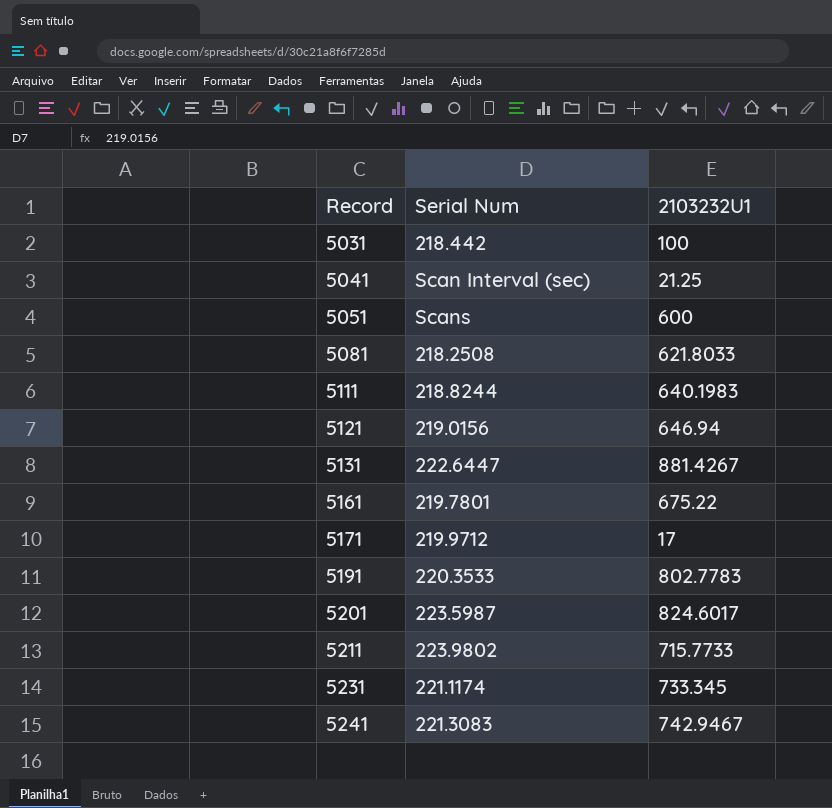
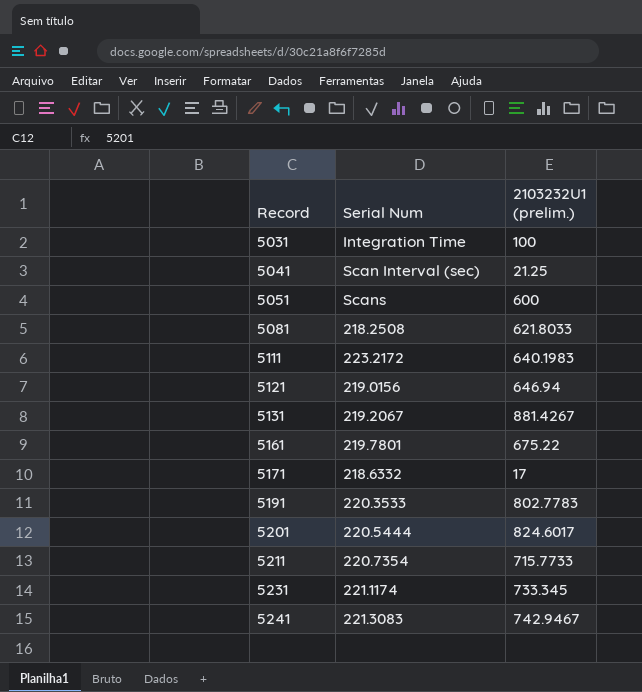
column name: 2103232U1 -> 2103232U1 (prelim.)
5031 | Serial Num: 218.442 -> Integration Time
5111 | Serial Num: 218.8244 -> 223.2172
5131 | Serial Num: 222.6447 -> 219.2067
5171 | Serial Num: 219.9712 -> 218.6332
5201 | Serial Num: 223.5987 -> 220.5444
5211 | Serial Num: 223.9802 -> 220.7354

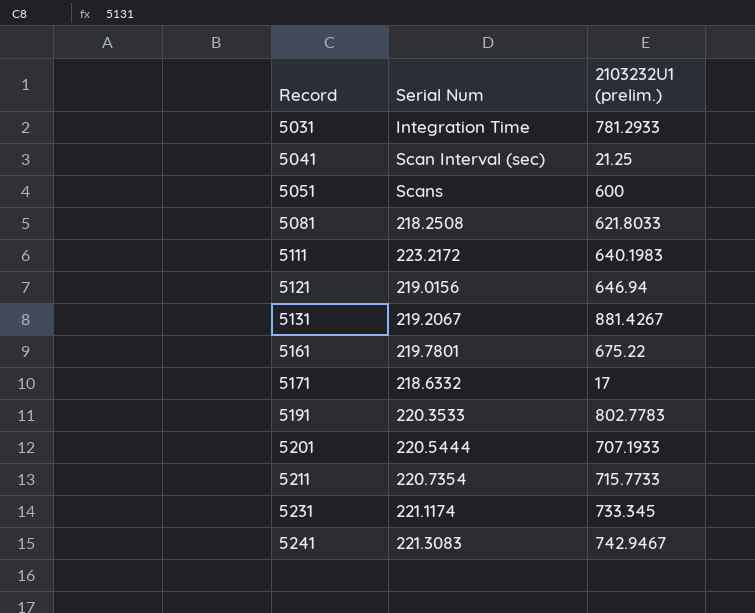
5031 | 2103232U1 (prelim.): 100 -> 781.2933
5201 | 2103232U1 (prelim.): 824.6017 -> 707.1933

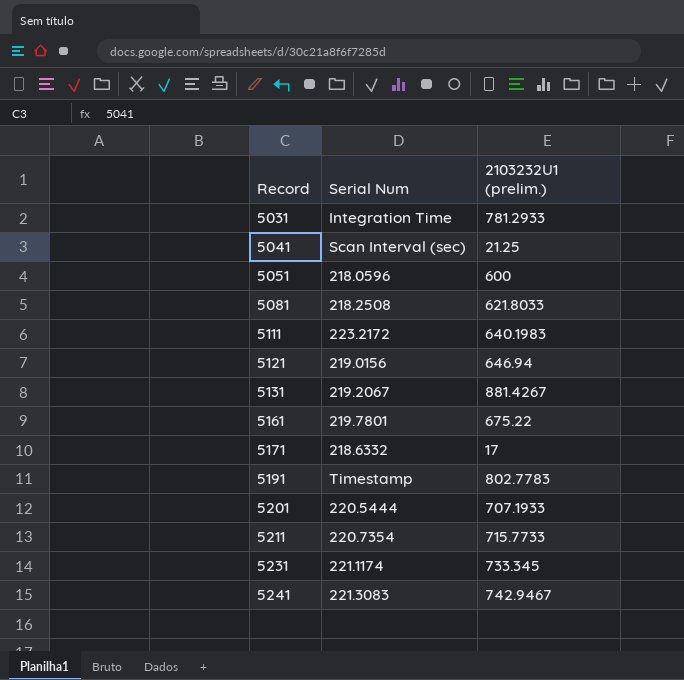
5051 | Serial Num: Scans -> 218.0596
5191 | Serial Num: 220.3533 -> Timestamp

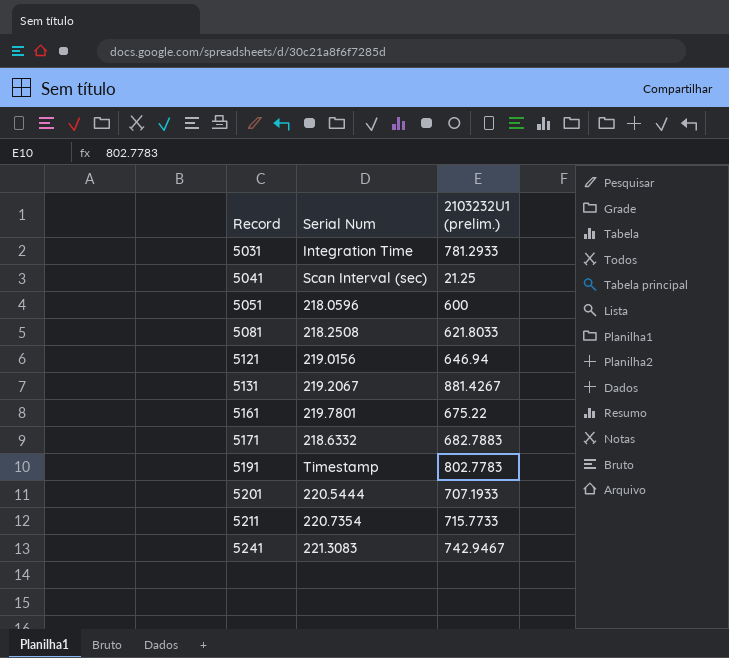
row 5111: 223.2172 | 640.1983 -> none
row 5231: 221.1174 | 733.345 -> none
5171 | 2103232U1 (prelim.): 17 -> 682.7883

